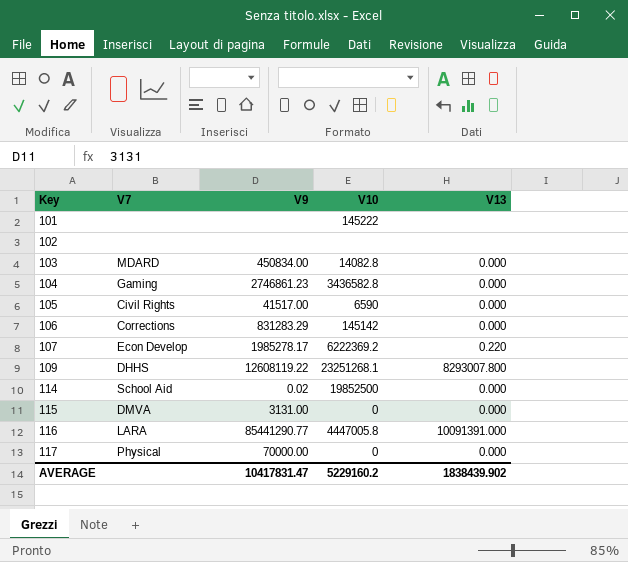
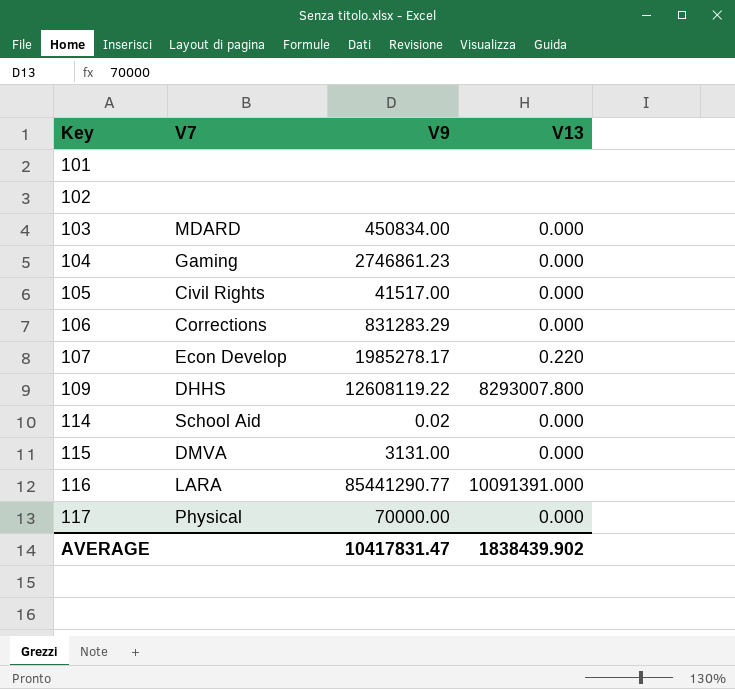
column V10 | position: 4 -> none

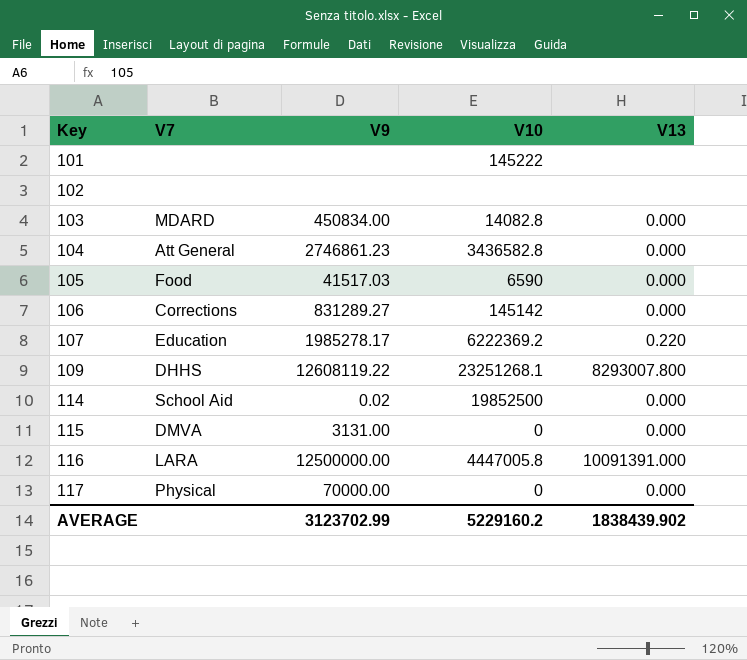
column V10 | position: none -> 4
104 | V7: Gaming -> Att General
105 | V7: Civil Rights -> Food
105 | V9: 41517.00 -> 41517.03
106 | V9: 831283.29 -> 831289.27
107 | V7: Econ Develop -> Education
116 | V9: 85441290.77 -> 12500000.00
AVERAGE | V9: 10417831.47 -> 3123702.99

